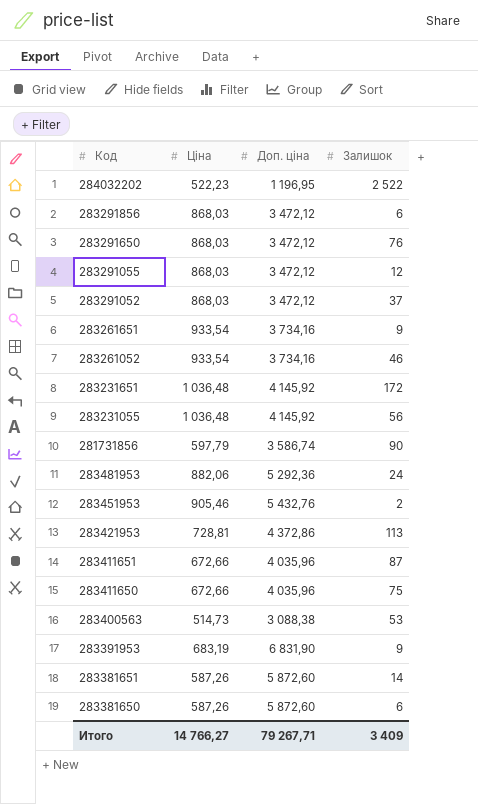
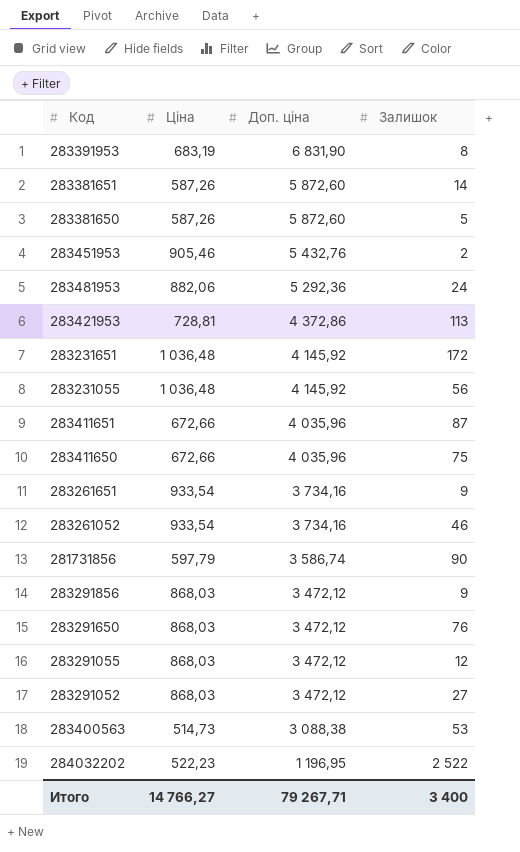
row order: none -> Доп. ціна descending
283391953 | Залишок: 9 -> 8
283381650 | Залишок: 6 -> 5
283291856 | Залишок: 6 -> 9
283291052 | Залишок: 37 -> 27
Итого | Залишок: 3 409 -> 3 400

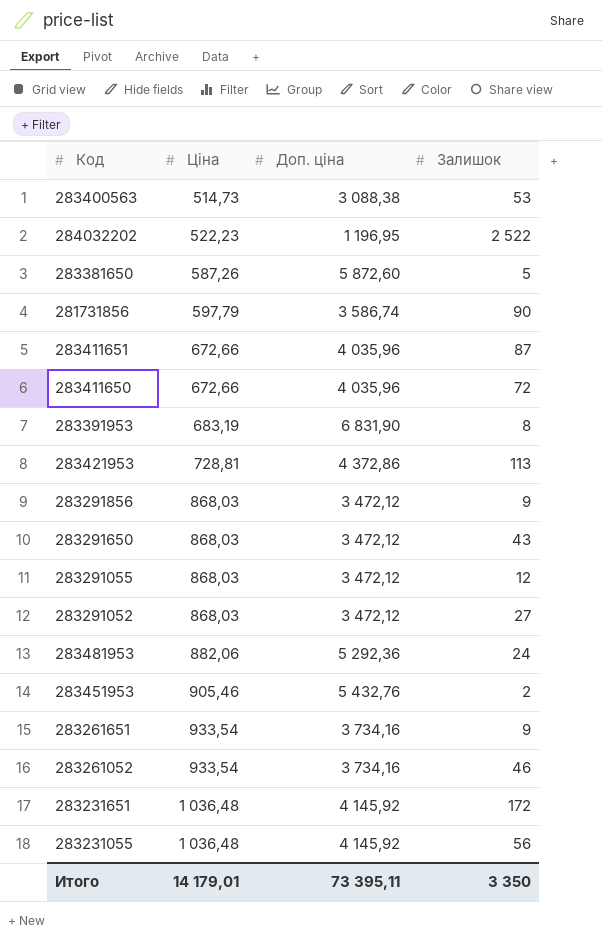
row order: Доп. ціна descending -> Ціна ascending
row 283381651: 587,26 | 5 872,60 | 14 -> none
283411650 | Залишок: 75 -> 72
283291650 | Залишок: 76 -> 43
Итого | Ціна: 14 766,27 -> 14 179,01
Итого | Доп. ціна: 79 267,71 -> 73 395,11
Итого | Залишок: 3 400 -> 3 350

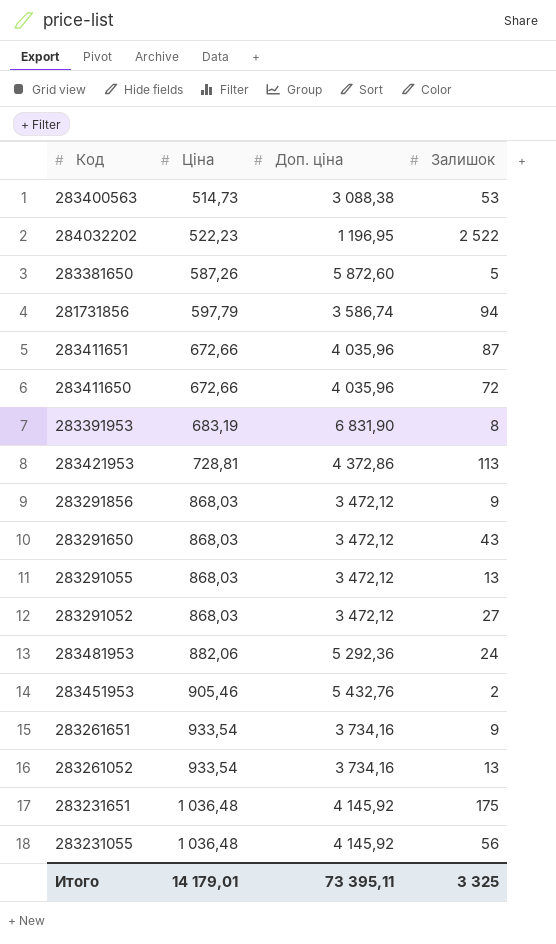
281731856 | Залишок: 90 -> 94
283291055 | Залишок: 12 -> 13
283261052 | Залишок: 46 -> 13
283231651 | Залишок: 172 -> 175
Итого | Залишок: 3 350 -> 3 325

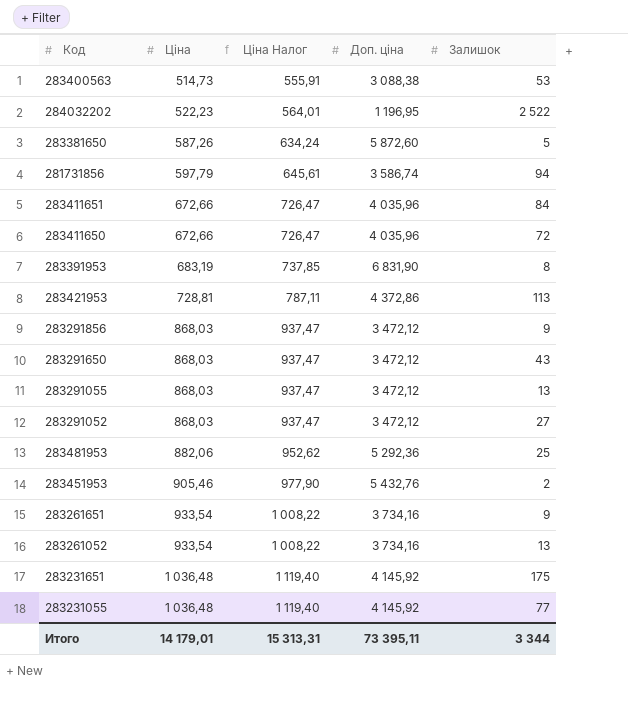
column Ціна Налог | formula: none -> [Ціна] * 1,08
283411651 | Залишок: 87 -> 84
283481953 | Залишок: 24 -> 25
283231055 | Залишок: 56 -> 77
Итого | Залишок: 3 325 -> 3 344

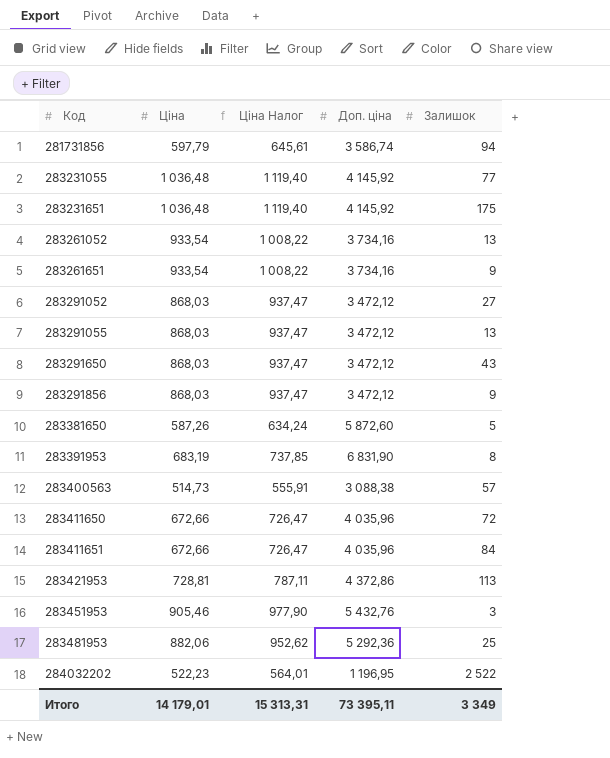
row order: Ціна ascending -> Код ascending
283400563 | Залишок: 53 -> 57
283451953 | Залишок: 2 -> 3
Итого | Залишок: 3 344 -> 3 349

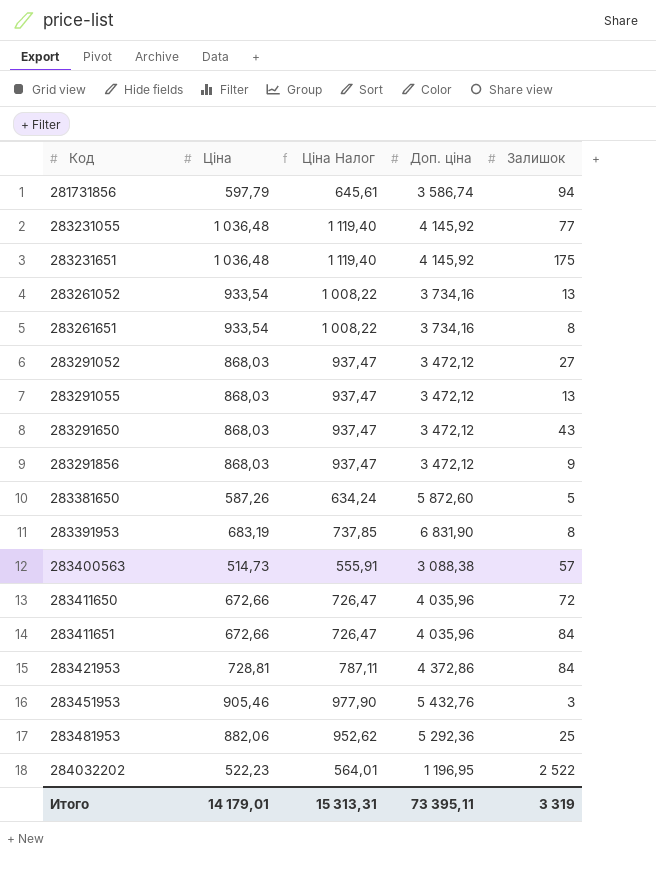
283261651 | Залишок: 9 -> 8
283421953 | Залишок: 113 -> 84
Итого | Залишок: 3 349 -> 3 319

